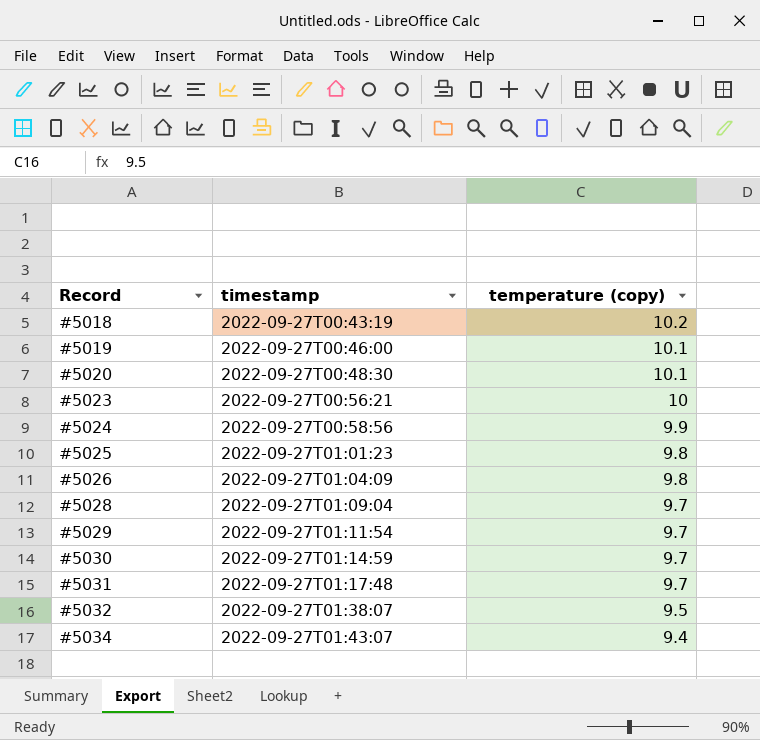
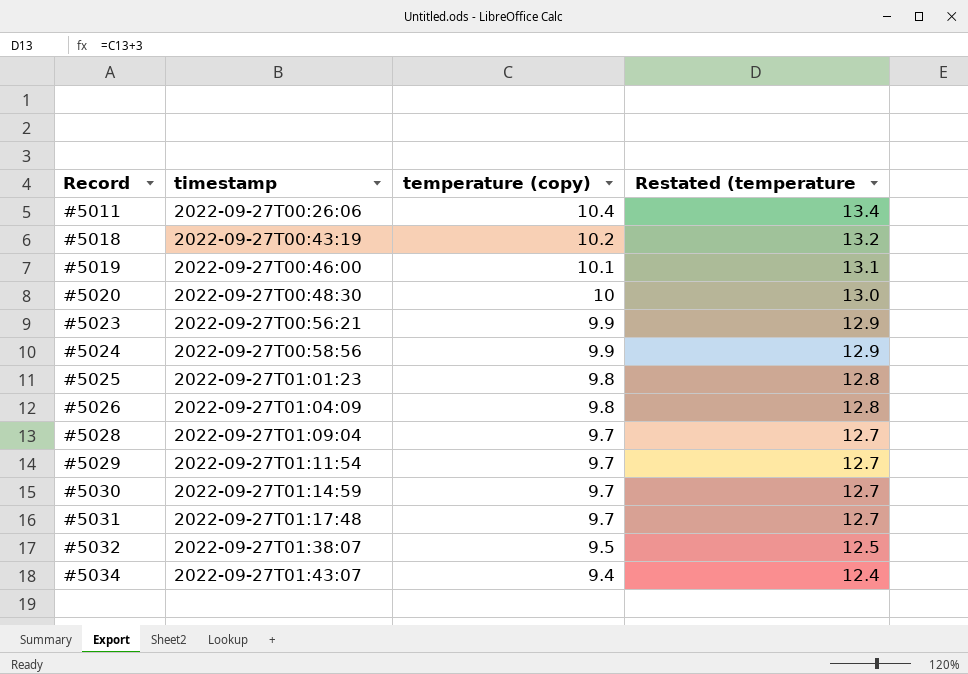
column Restated (temperature | formula: none -> [temperature (copy)] + 3
row #5011: none -> 2022-09-27T00:26:06 | 10.4 | 13.4
#5020 | temperature (copy): 10.1 -> 10
#5023 | temperature (copy): 10 -> 9.9

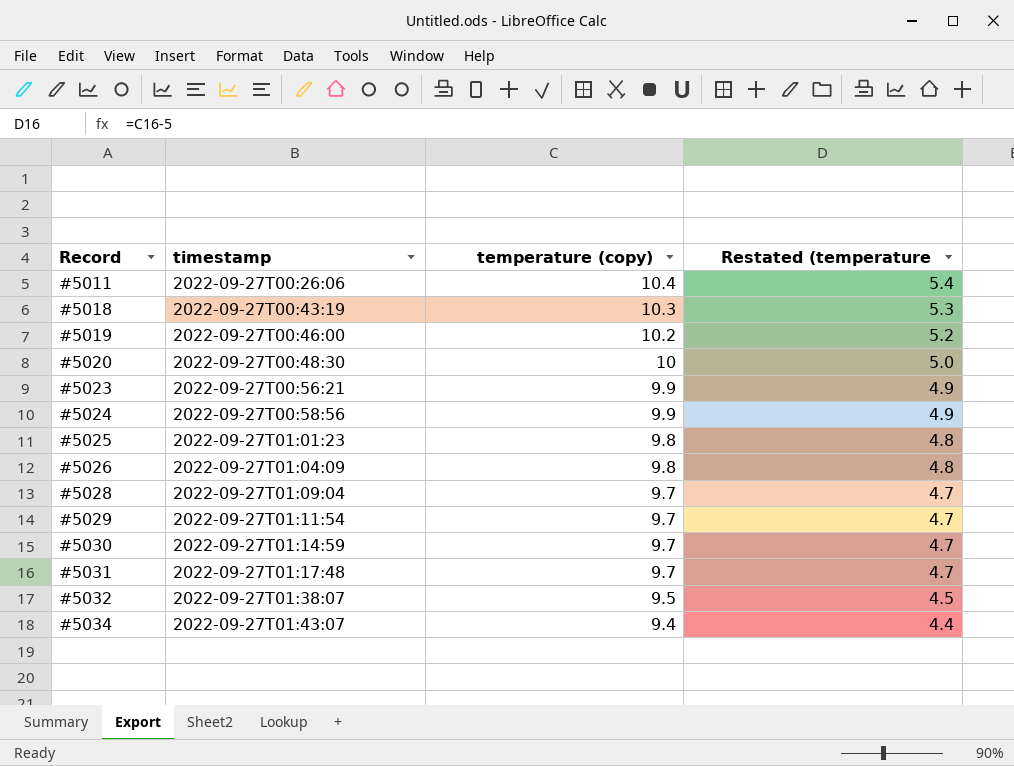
column Restated (temperature | formula: [temperature (copy)] + 3 -> [temperature (copy)] - 5
#5018 | temperature (copy): 10.2 -> 10.3
#5019 | temperature (copy): 10.1 -> 10.2

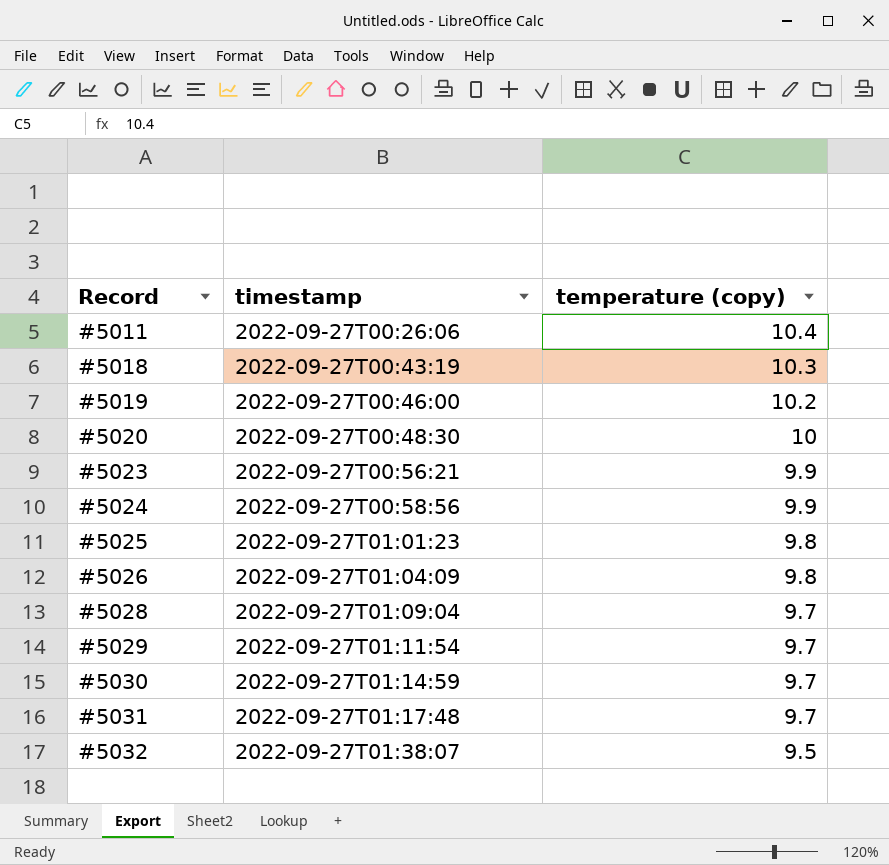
column Restated (temperature | formula: [temperature (copy)] - 5 -> none
row #5034: 2022-09-27T01:43:07 | 9.4 | 4.4 -> none

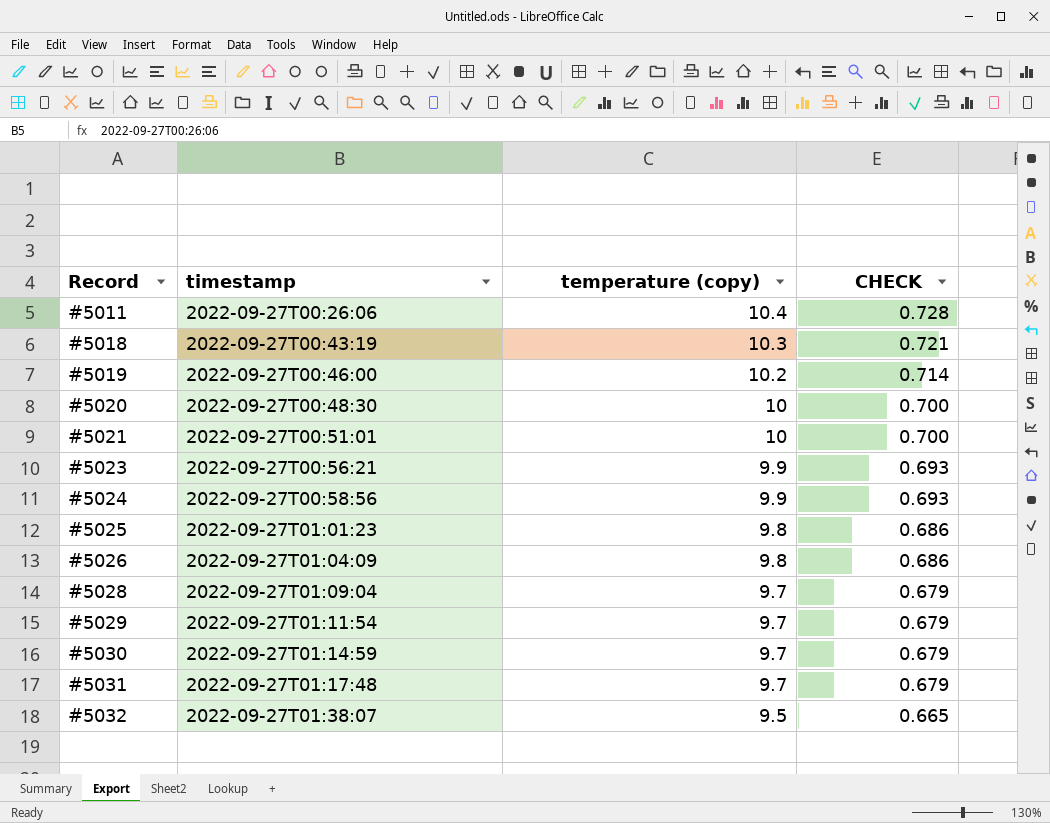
column CHECK | formula: none -> [temperature (copy)] * 0.07
row #5021: none -> 2022-09-27T00:51:01 | 10 | 0.700

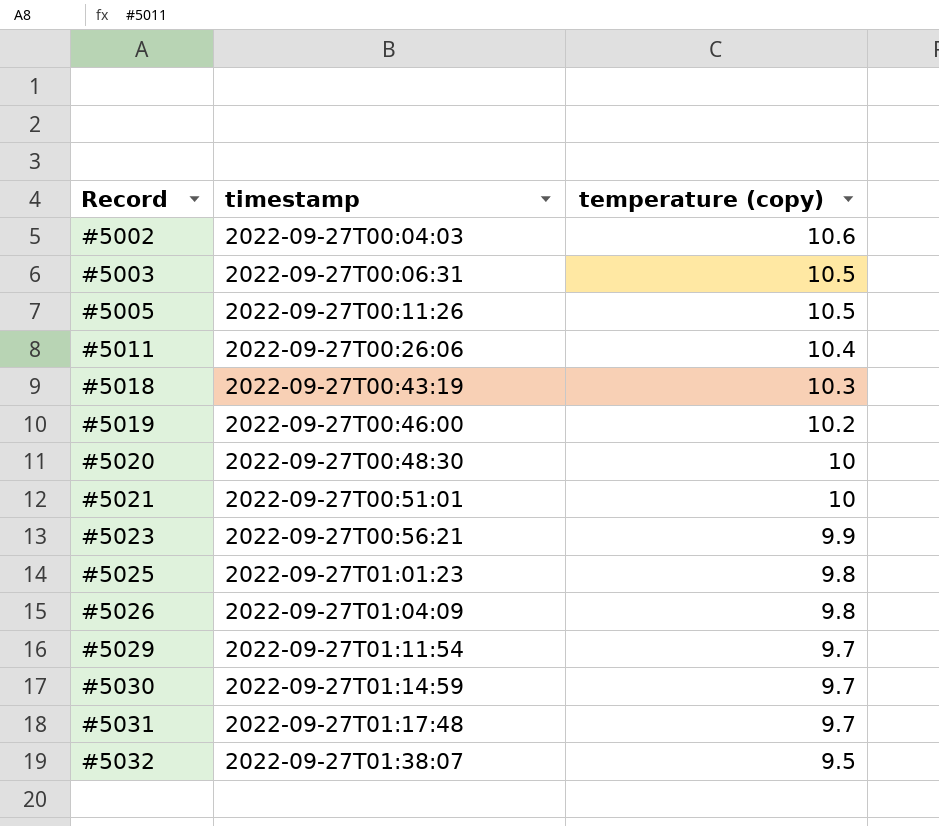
column CHECK | formula: [temperature (copy)] * 0.07 -> none
row #5024: 2022-09-27T00:58:56 | 9.9 | 0.693 -> none
row #5028: 2022-09-27T01:09:04 | 9.7 | 0.679 -> none
row #5002: none -> 2022-09-27T00:04:03 | 10.6
row #5003: none -> 2022-09-27T00:06:31 | 10.5
row #5005: none -> 2022-09-27T00:11:26 | 10.5

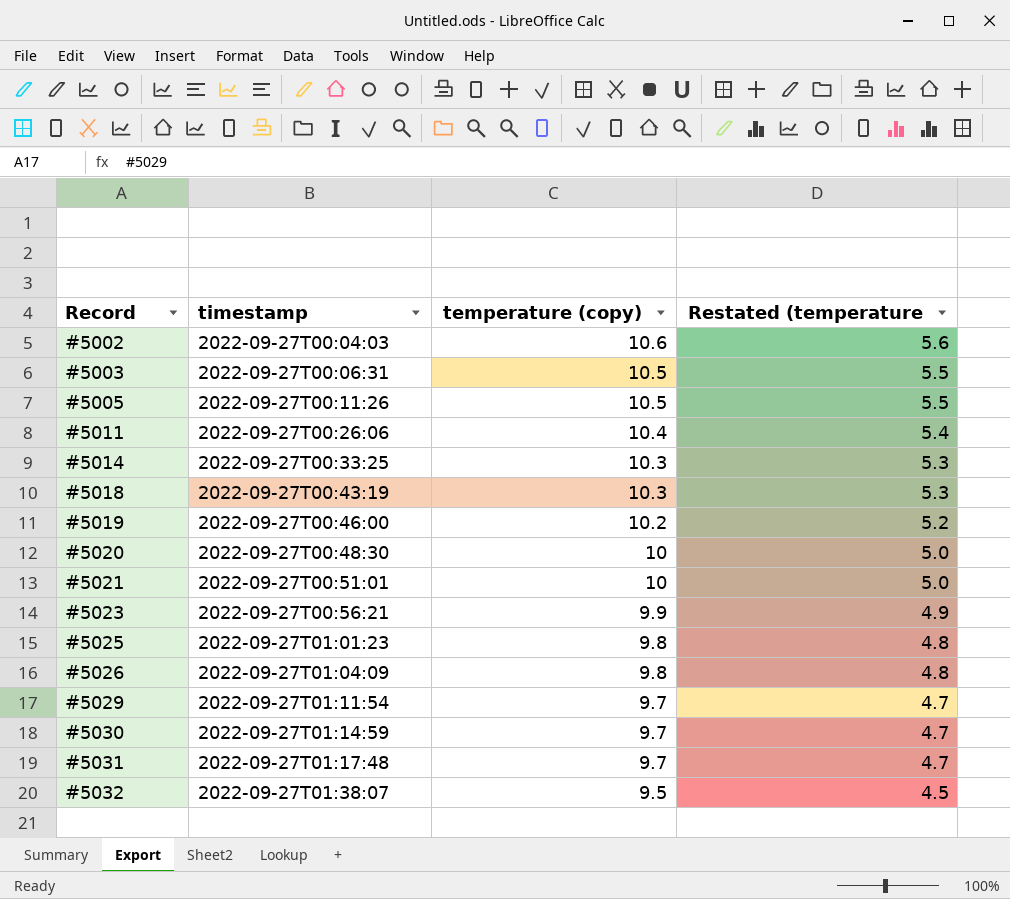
column Restated (temperature | formula: none -> [temperature (copy)] - 5
row #5014: none -> 2022-09-27T00:33:25 | 10.3 | 5.3

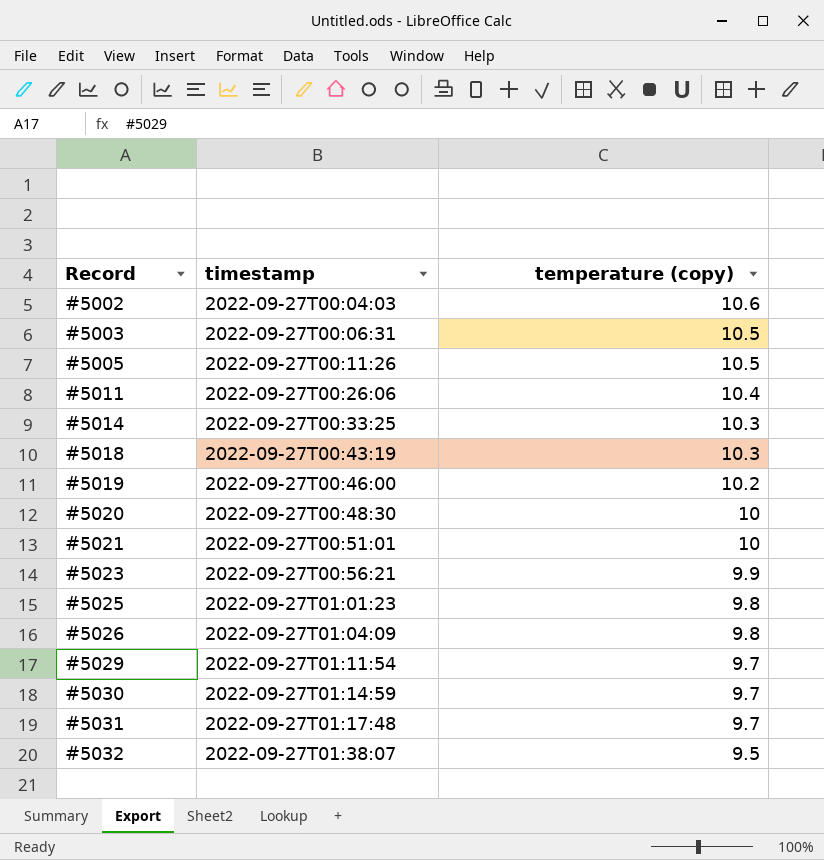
column Restated (temperature | formula: [temperature (copy)] - 5 -> none

